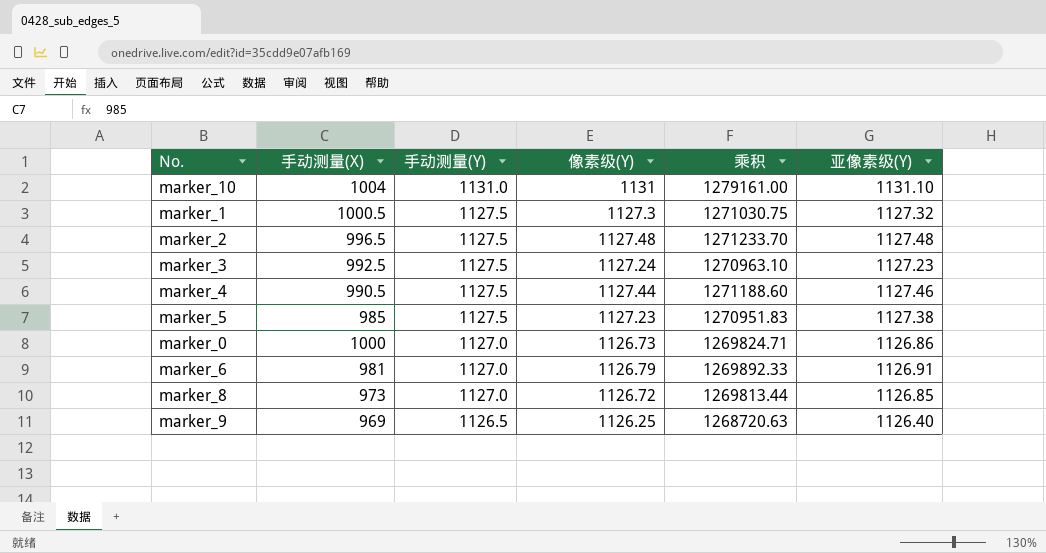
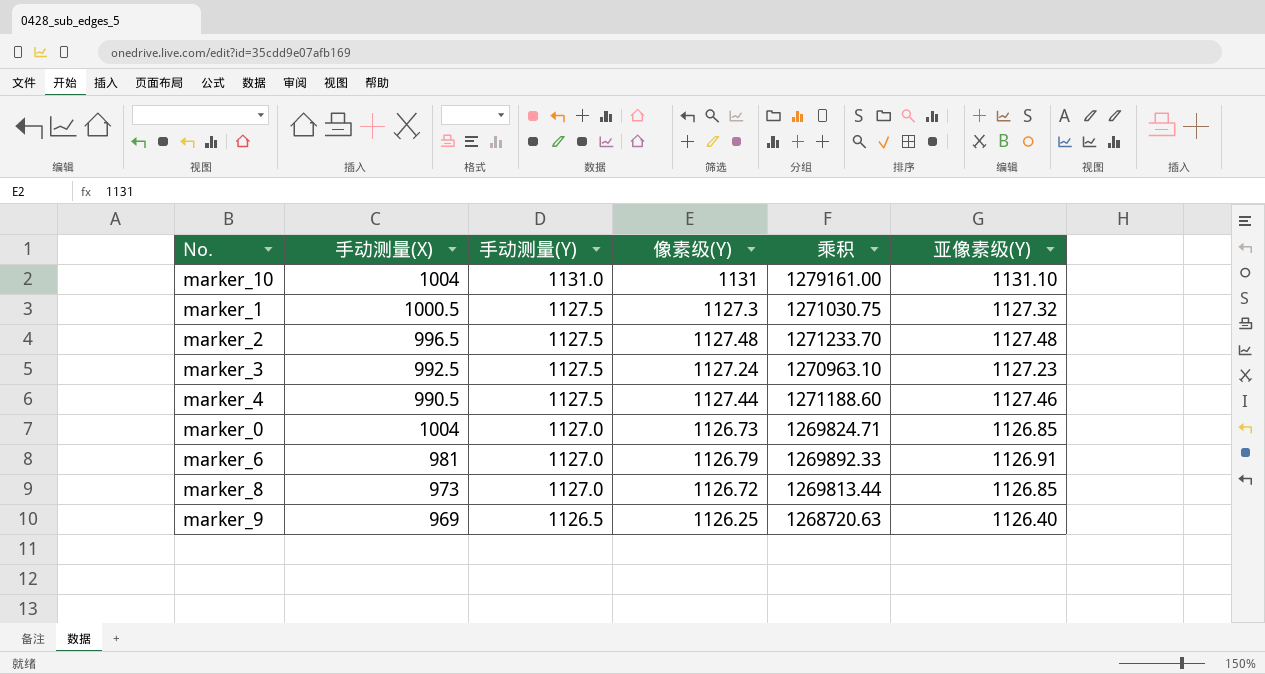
row marker_5: 985 | 1127.5 | 1127.23 | 1270951.83 | 1127.38 -> none
marker_0 | 手动测量(X): 1000 -> 1004
marker_0 | 亚像素级(Y): 1126.86 -> 1126.85

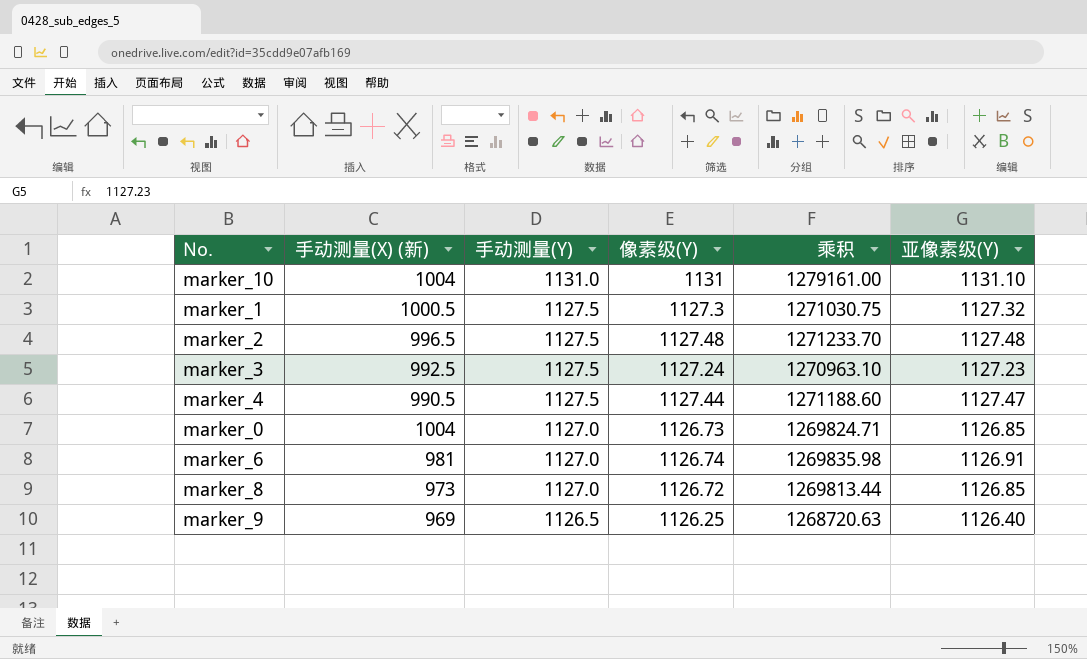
column name: 手动测量(X) -> 手动测量(X) (新)
marker_4 | 亚像素级(Y): 1127.46 -> 1127.47
marker_6 | 像素级(Y): 1126.79 -> 1126.74
marker_6 | 乘积: 1269892.33 -> 1269835.98

